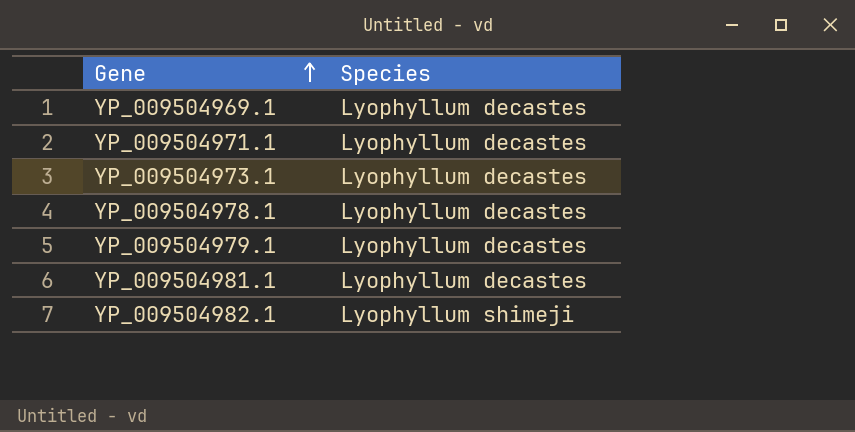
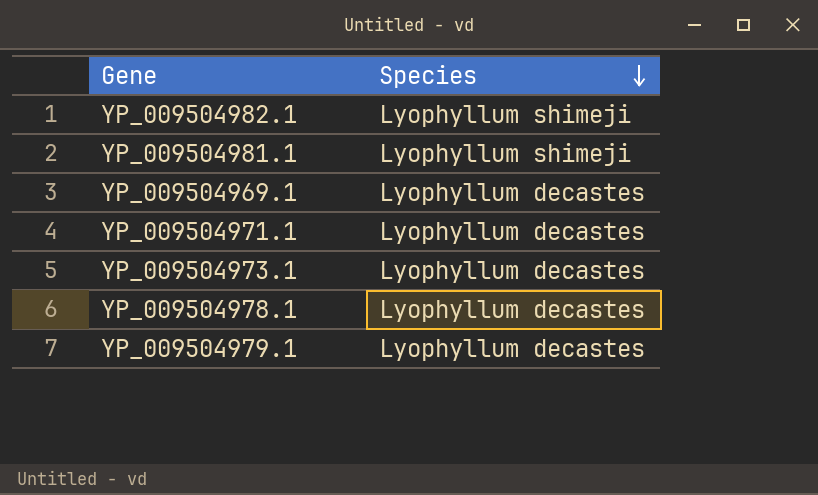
row order: Gene ascending -> Species descending
YP_009504981.1 | Species: Lyophyllum decastes -> Lyophyllum shimeji

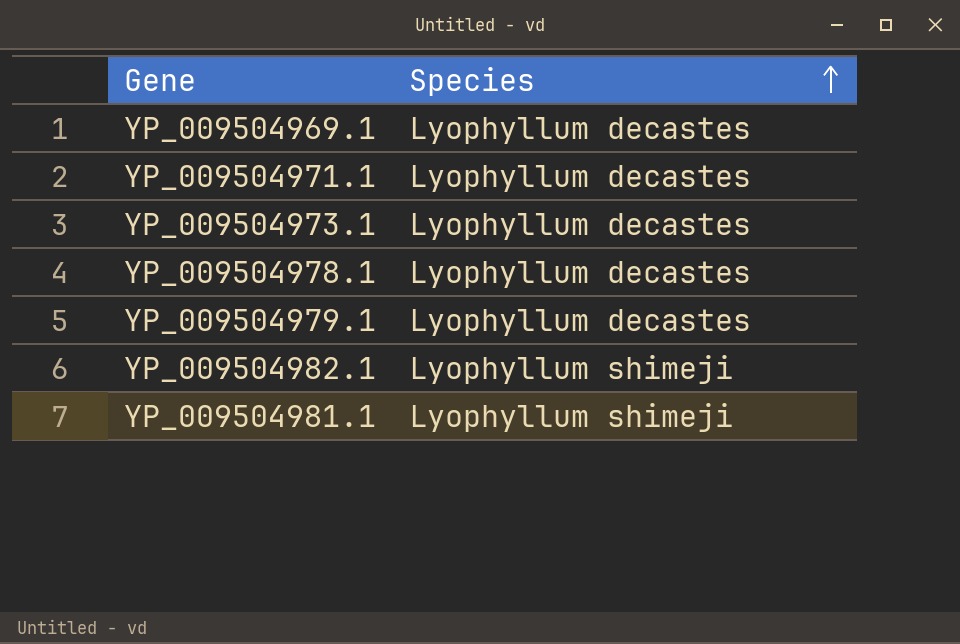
row order: Species descending -> Species ascending

